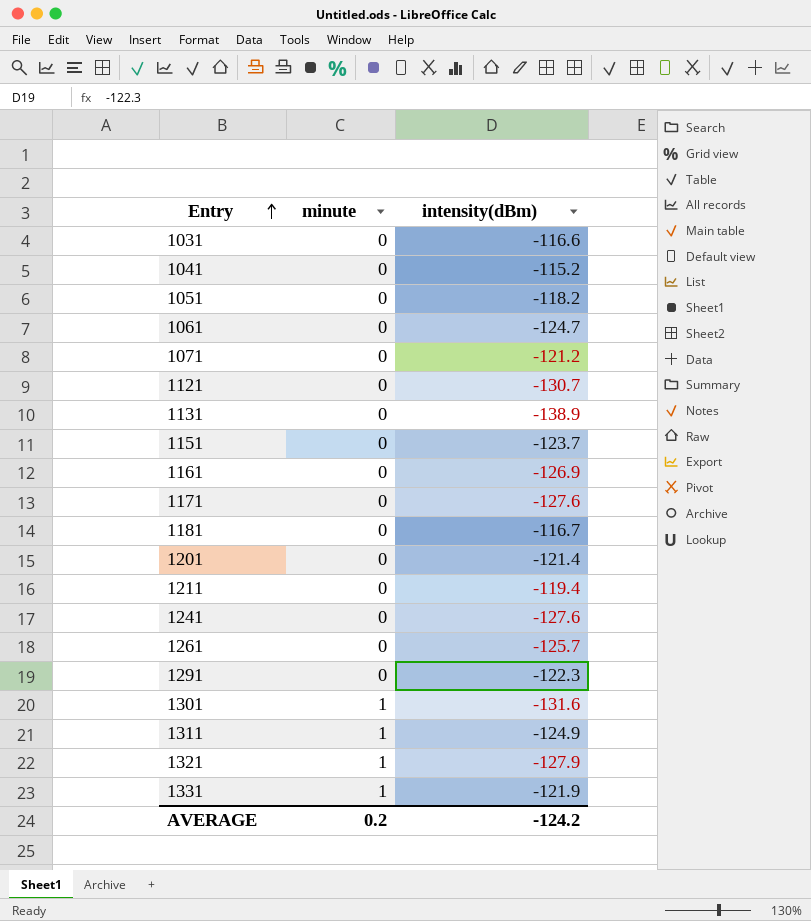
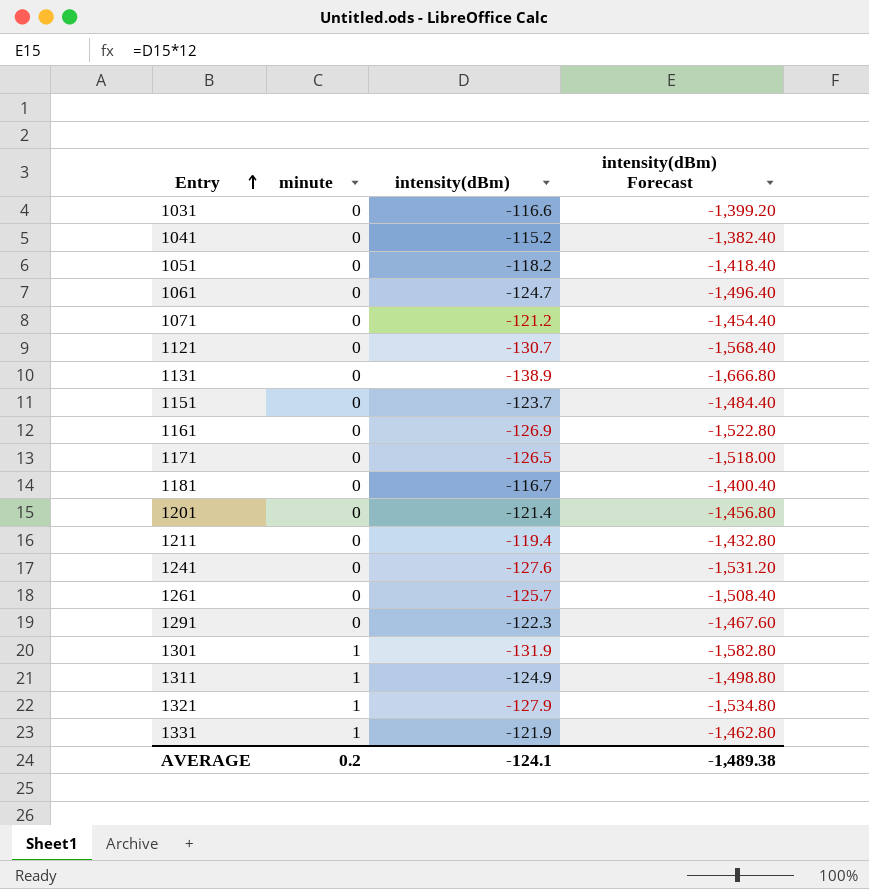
column intensity(dBm) Forecast | formula: none -> [intensity(dBm)] * 12
1171 | intensity(dBm): -127.6 -> -126.5
1301 | intensity(dBm): -131.6 -> -131.9
AVERAGE | intensity(dBm): -124.2 -> -124.1

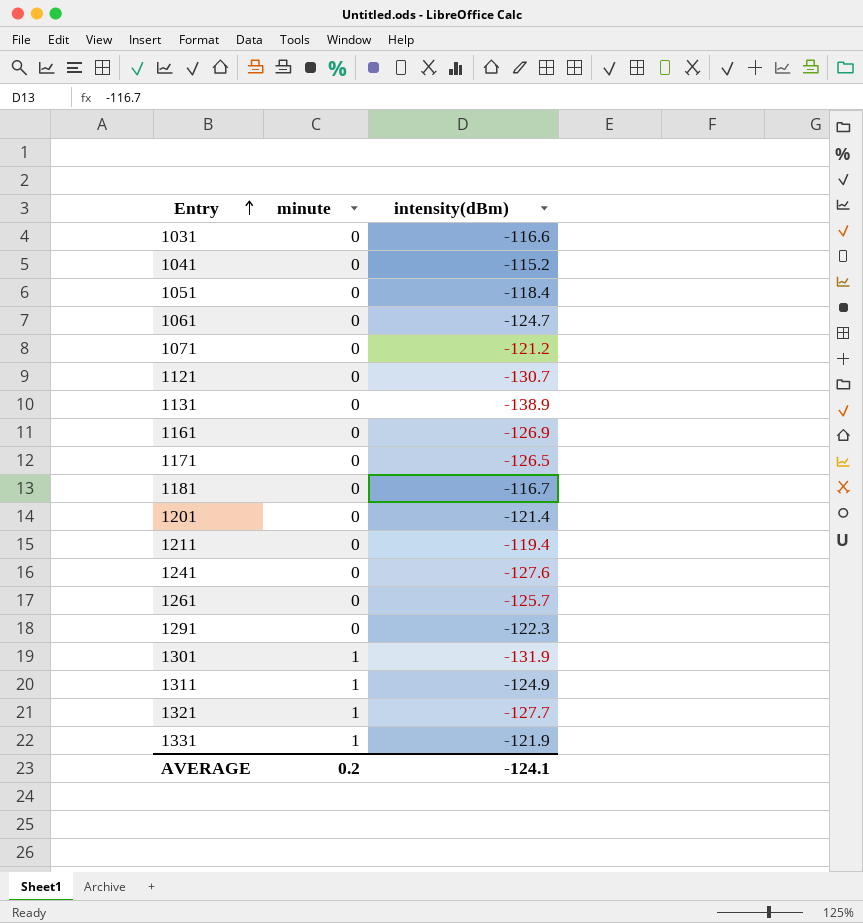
column intensity(dBm) Forecast | formula: [intensity(dBm)] * 12 -> none
row 1151: 0 | -123.7 | -1,484.40 -> none
1051 | intensity(dBm): -118.2 -> -118.4
1321 | intensity(dBm): -127.9 -> -127.7

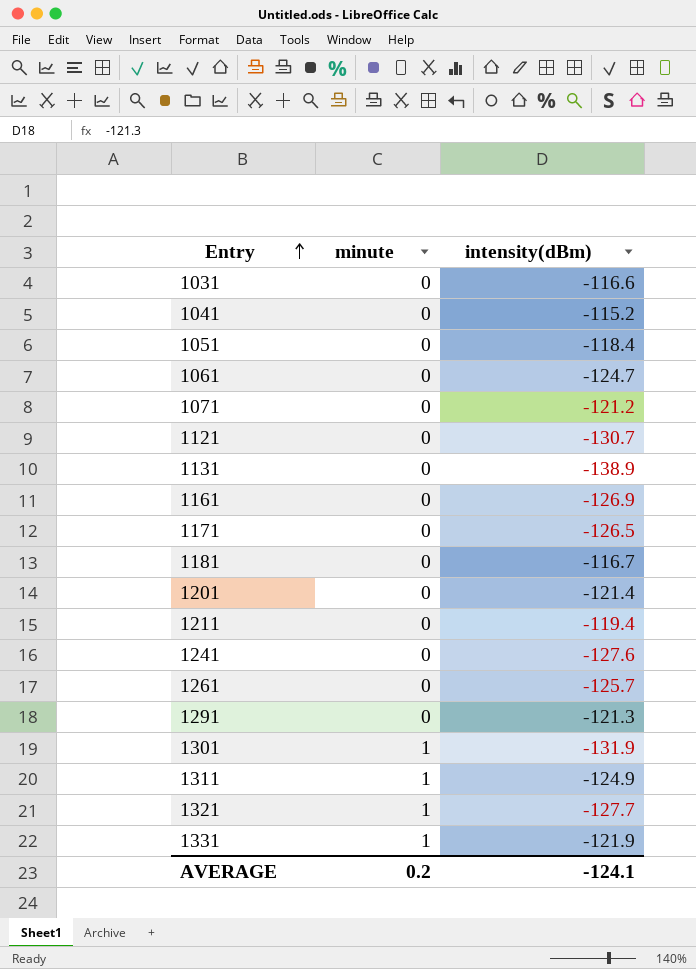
1291 | intensity(dBm): -122.3 -> -121.3

